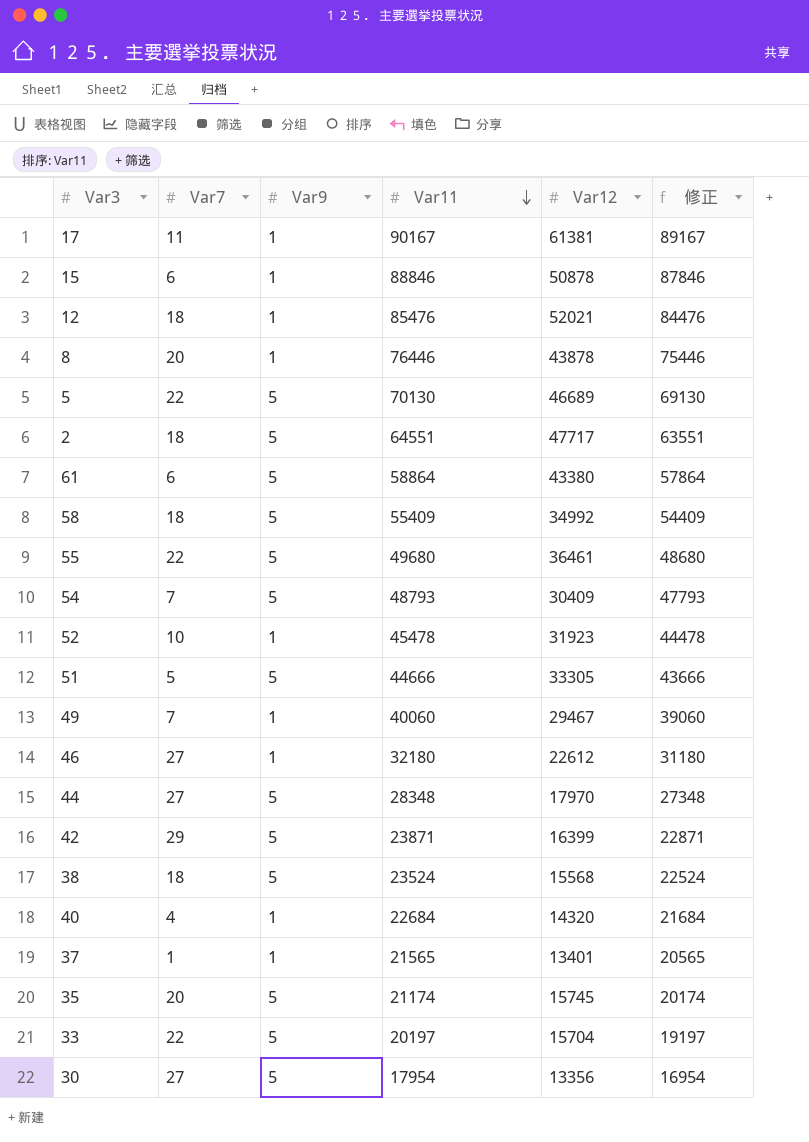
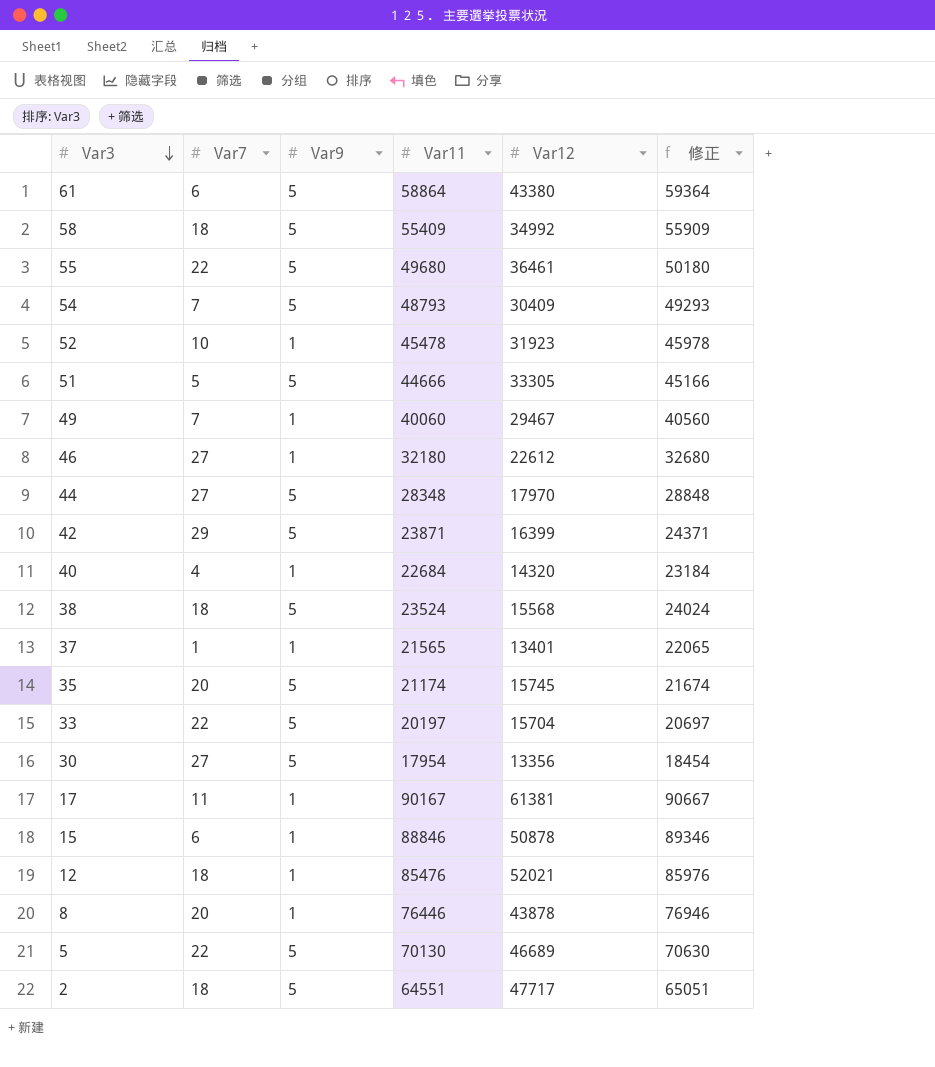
row order: Var11 descending -> Var3 descending
column 修正 | formula: [Var11] - 1000 -> [Var11] + 500

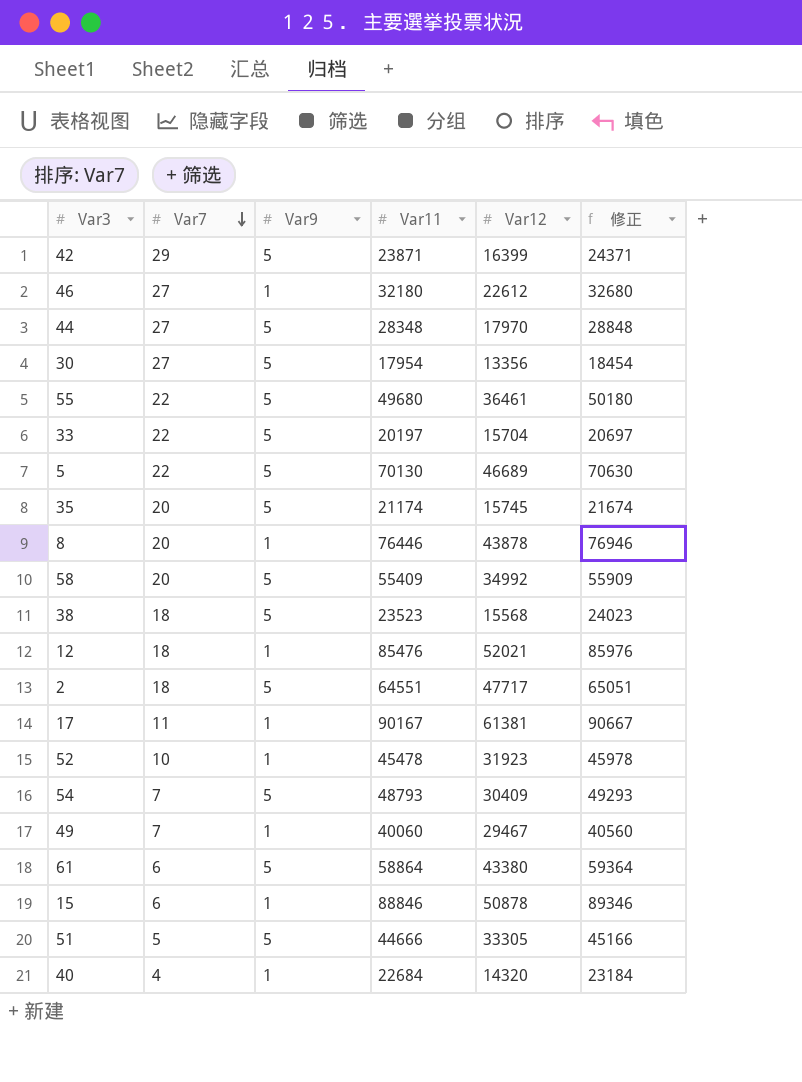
row order: Var3 descending -> Var7 descending
row 37: 1 | 1 | 21565 | 13401 | 22065 -> none
58 | Var7: 18 -> 20
38 | Var11: 23524 -> 23523
38 | 修正: 24024 -> 24023

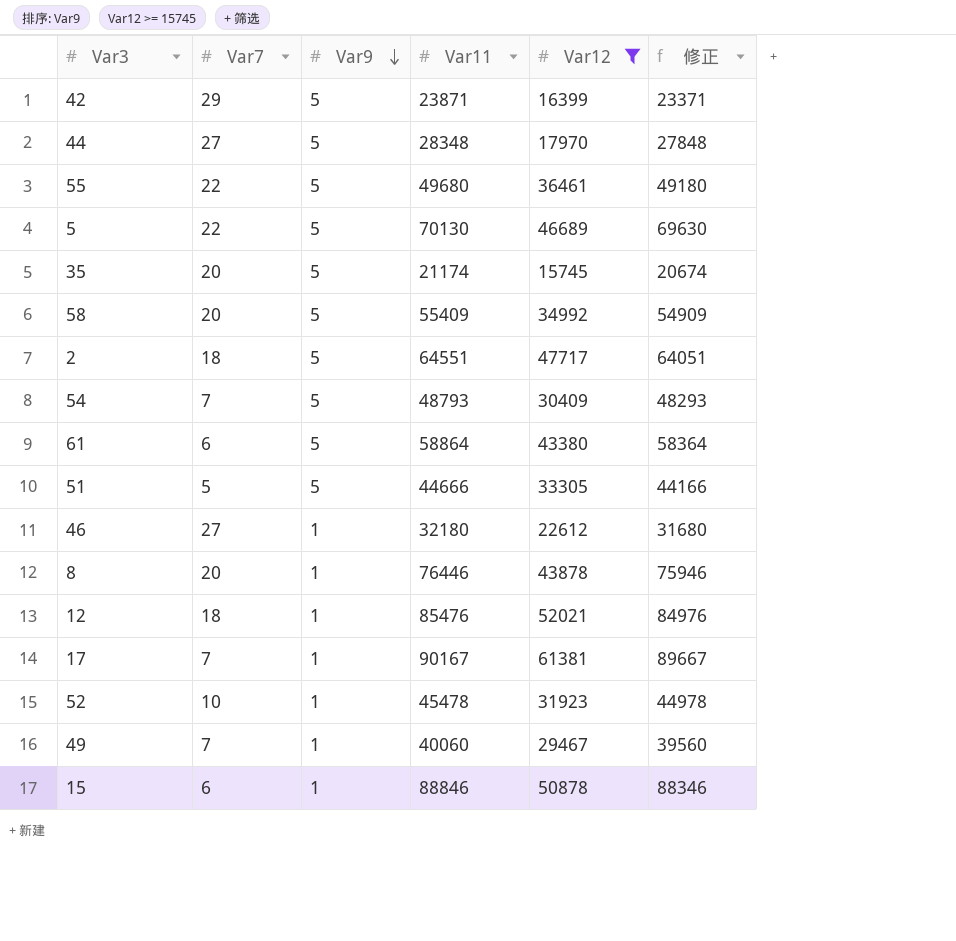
filter: none -> Var12 >= 15745
row order: Var7 descending -> Var9 descending
column 修正 | formula: [Var11] + 500 -> [Var11] - 500
17 | Var7: 11 -> 7

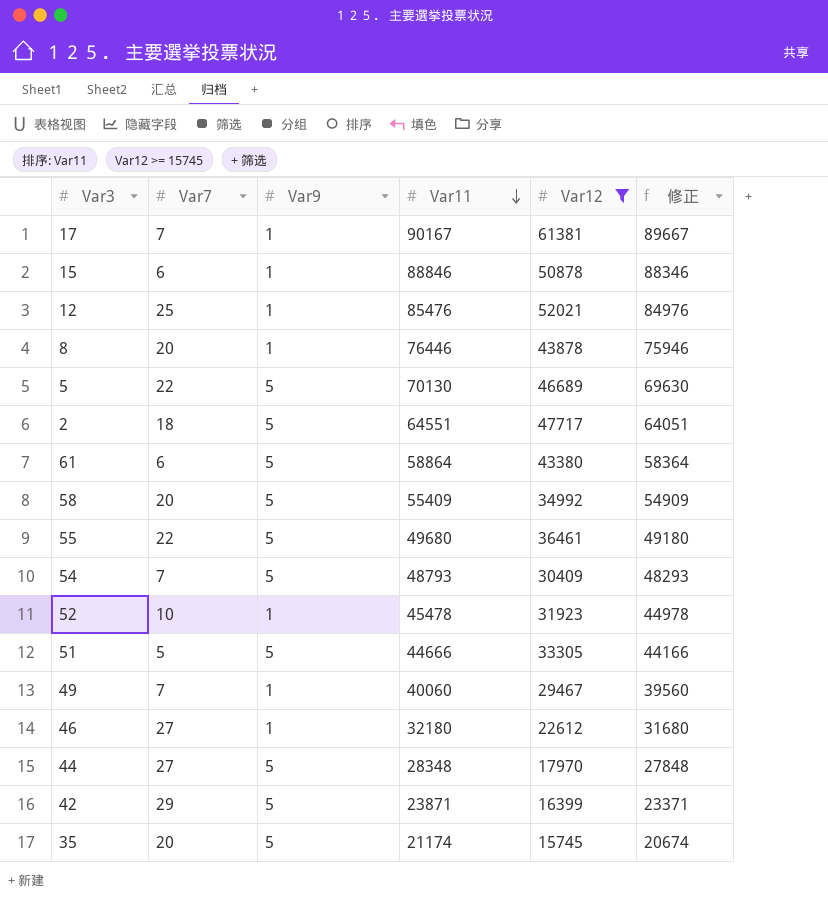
row order: Var9 descending -> Var11 descending
12 | Var7: 18 -> 25

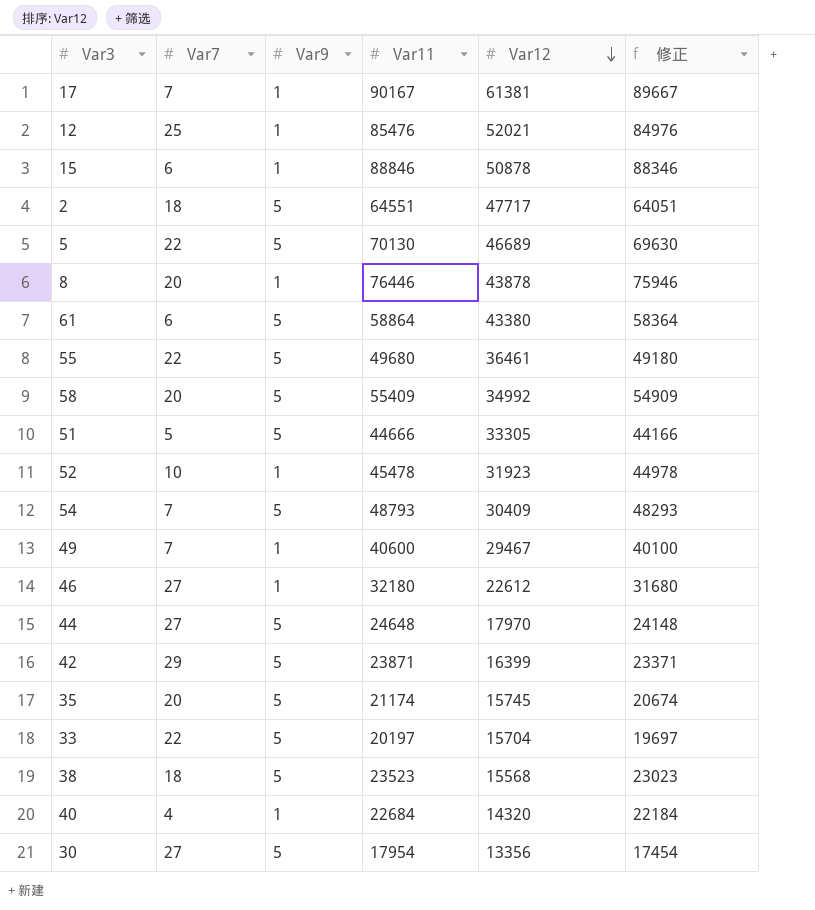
filter: Var12 >= 15745 -> none
row order: Var11 descending -> Var12 descending
49 | Var11: 40060 -> 40600
49 | 修正: 39560 -> 40100
44 | Var11: 28348 -> 24648
44 | 修正: 27848 -> 24148

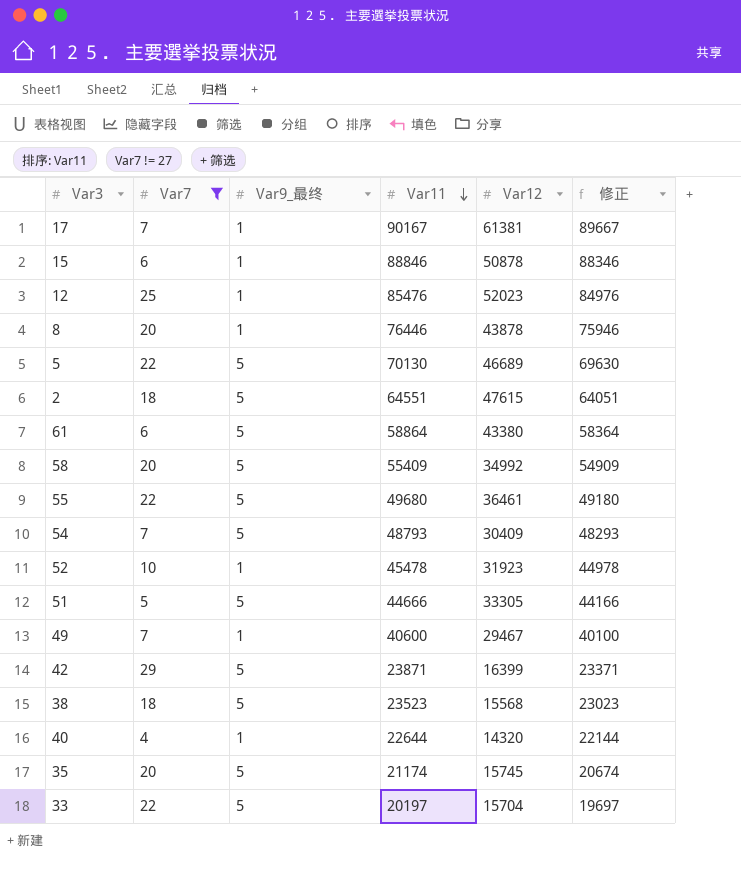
filter: none -> Var7 != 27
row order: Var12 descending -> Var11 descending
column name: Var9 -> Var9_最终
12 | Var12: 52021 -> 52023
2 | Var12: 47717 -> 47615
40 | Var11: 22684 -> 22644
40 | 修正: 22184 -> 22144

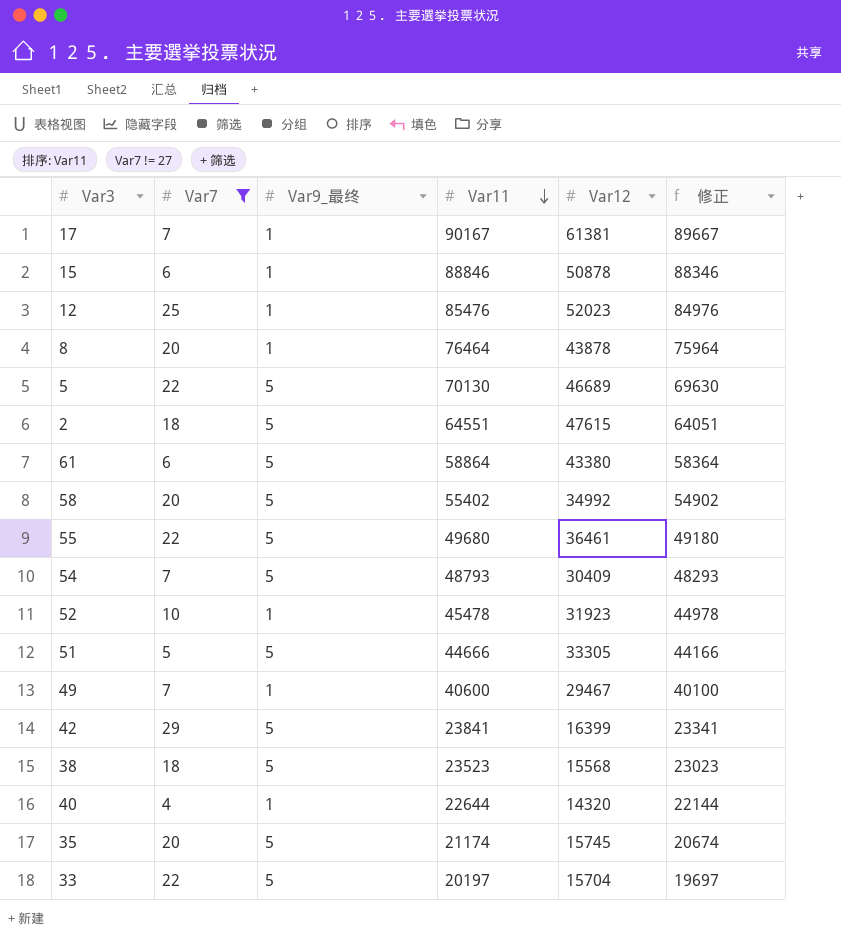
8 | Var11: 76446 -> 76464
8 | 修正: 75946 -> 75964
58 | Var11: 55409 -> 55402
58 | 修正: 54909 -> 54902
42 | Var11: 23871 -> 23841
42 | 修正: 23371 -> 23341

